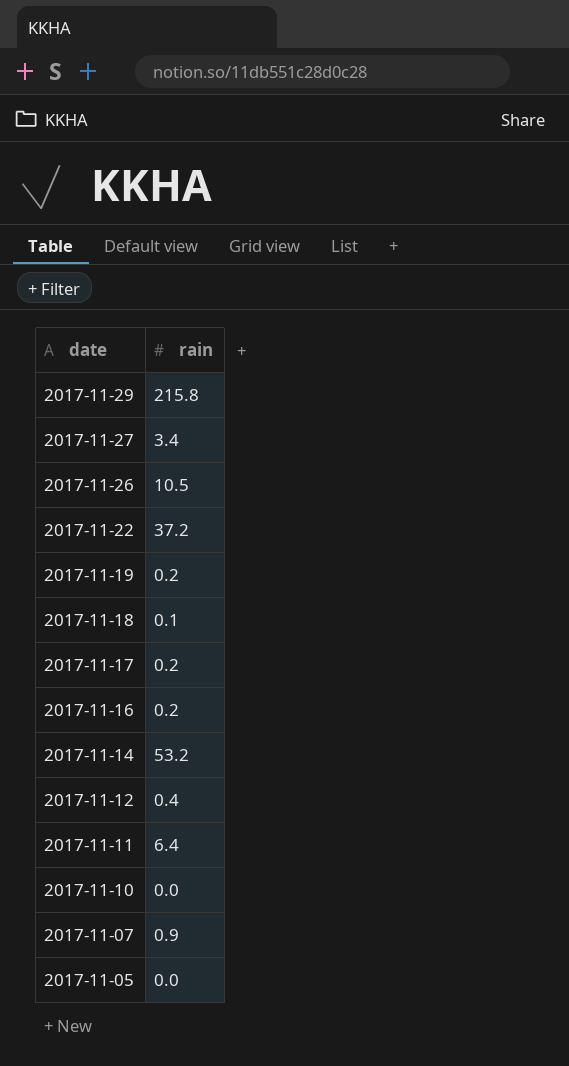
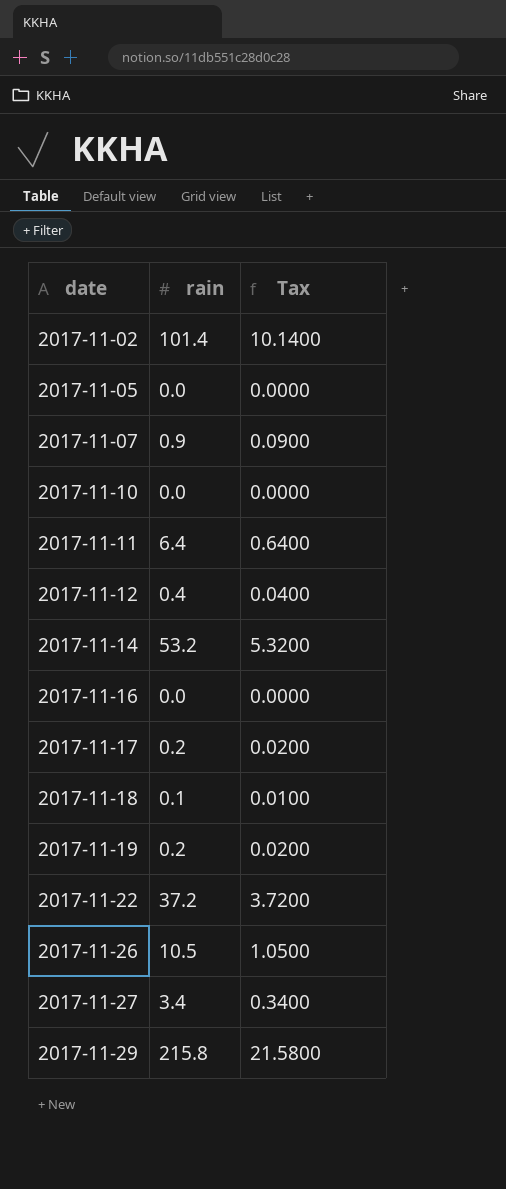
row order: date descending -> date ascending
column Tax | formula: none -> [rain] * 0.1
row 2017-11-02: none -> 101.4 | 10.1400
2017-11-16 | rain: 0.2 -> 0.0

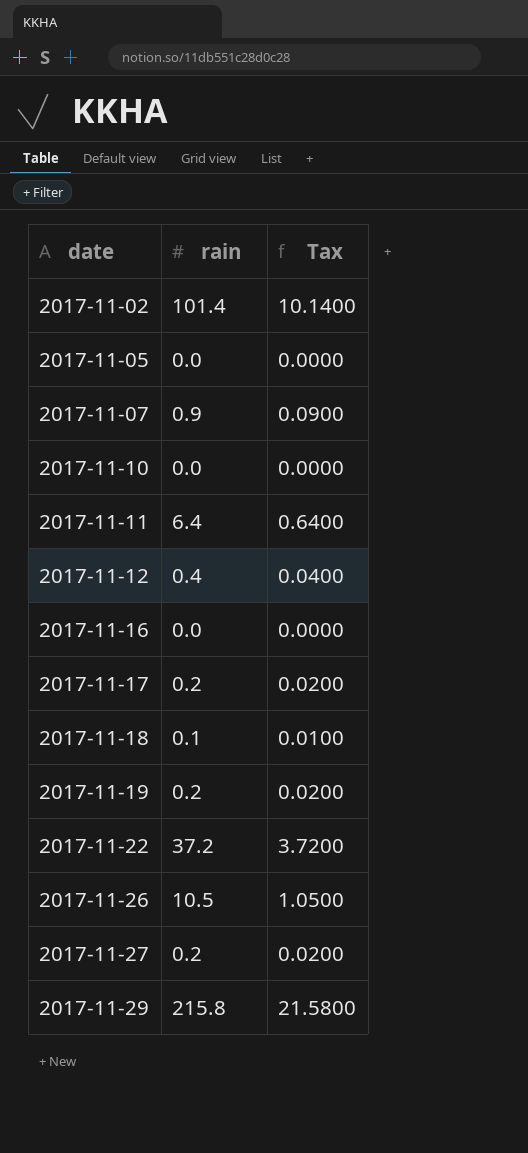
row 2017-11-14: 53.2 | 5.3200 -> none
2017-11-27 | rain: 3.4 -> 0.2
2017-11-27 | Tax: 0.3400 -> 0.0200

